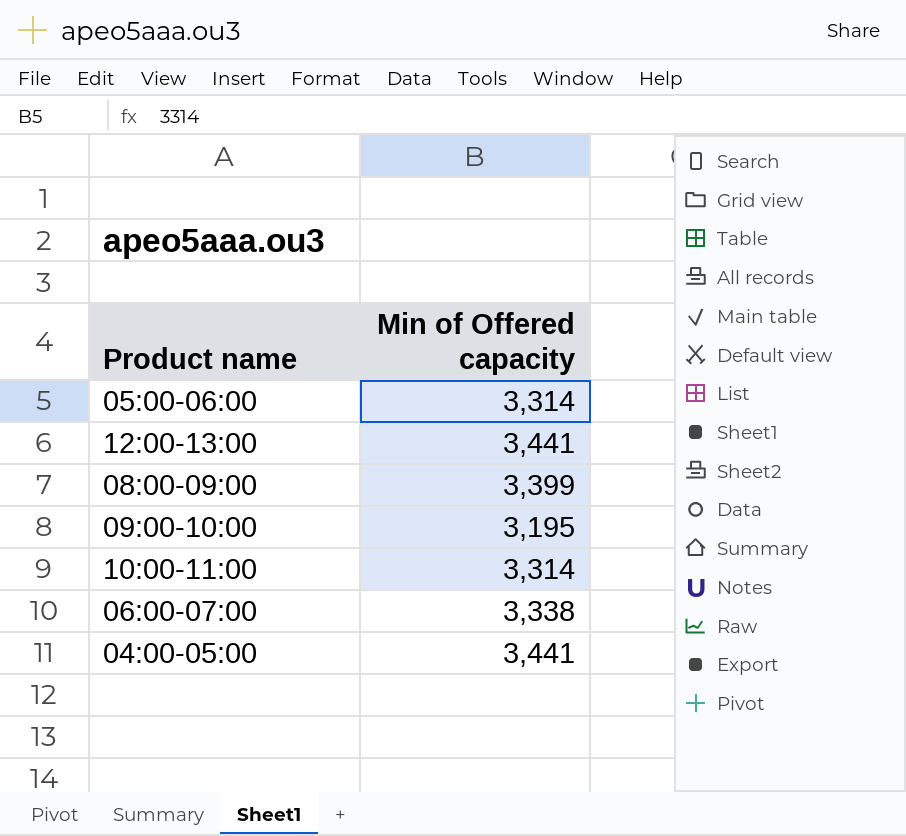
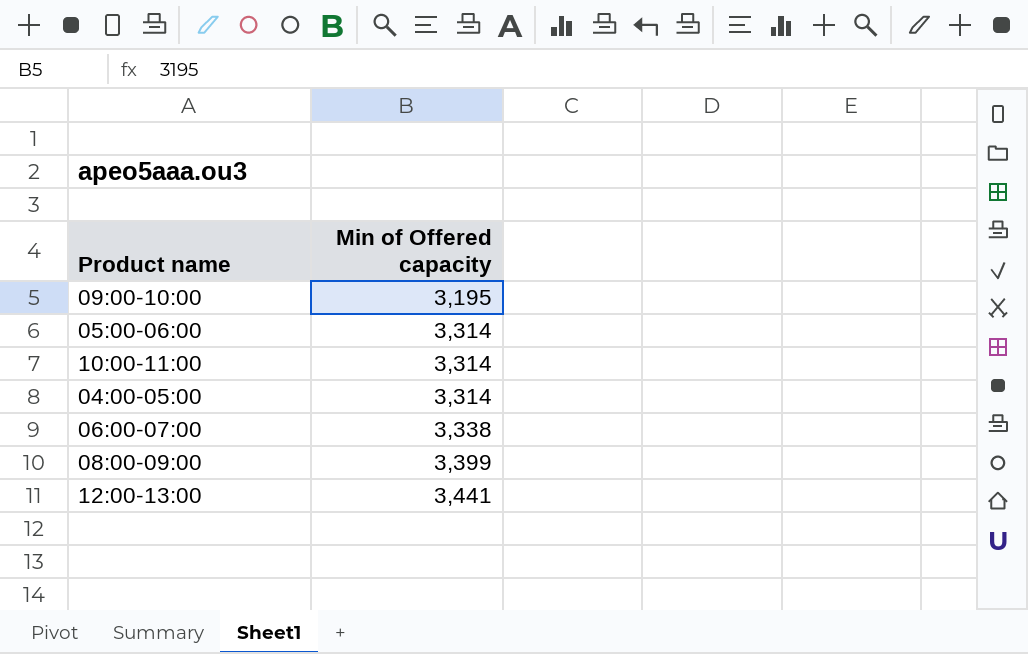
row order: none -> Min of Offered capacity ascending
04:00-05:00 | Min of Offered capacity: 3,441 -> 3,314

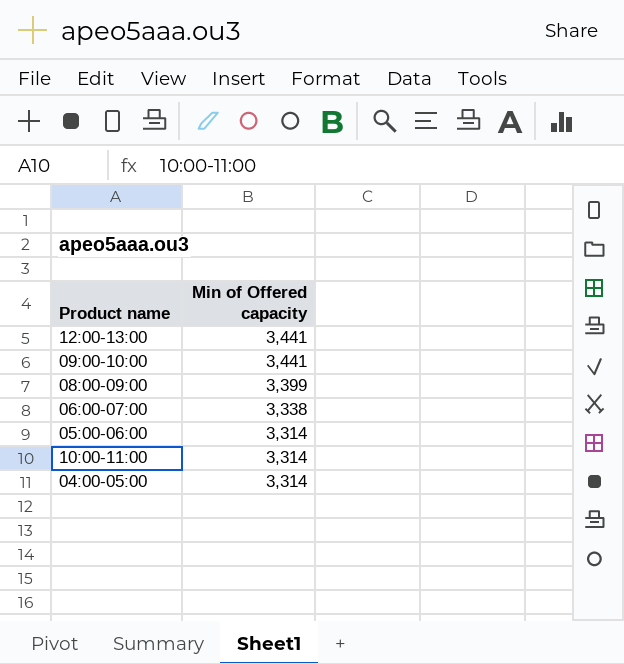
row order: Min of Offered capacity ascending -> Min of Offered capacity descending
09:00-10:00 | Min of Offered capacity: 3,195 -> 3,441

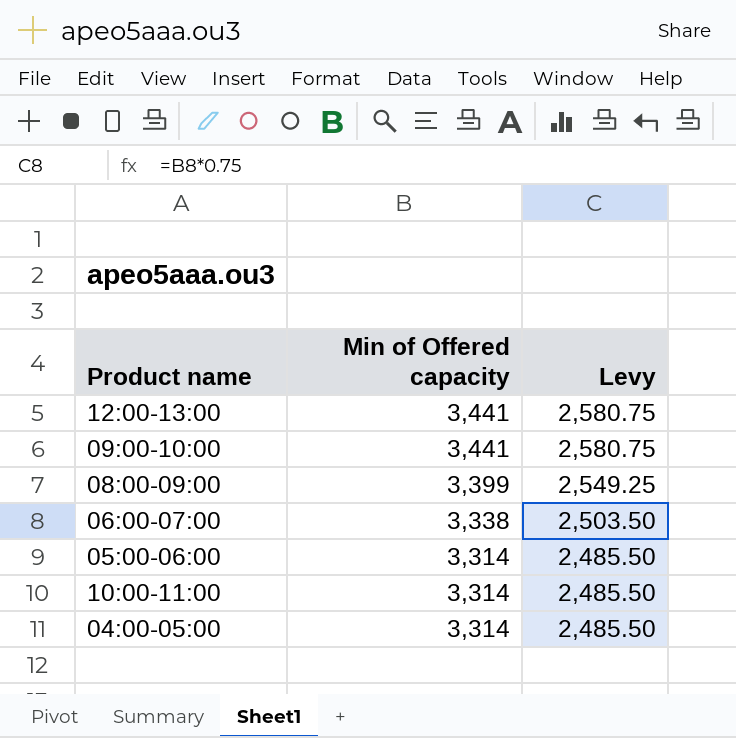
column Levy | formula: none -> [Min of Offered capacity] * 0.75

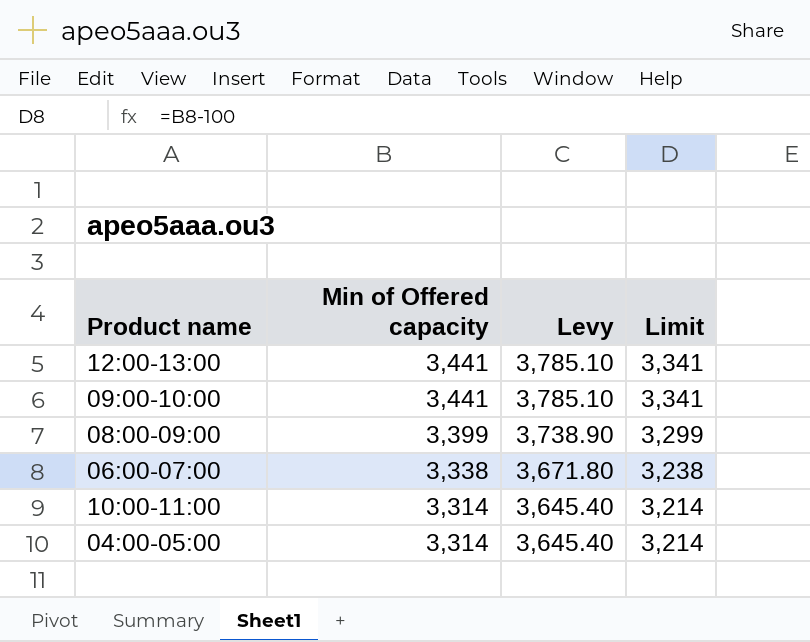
column Levy | formula: [Min of Offered capacity] * 0.75 -> [Min of Offered capacity] * 1.1
column Limit | formula: none -> [Min of Offered capacity] - 100
row 05:00-06:00: 3,314 | 2,485.50 -> none

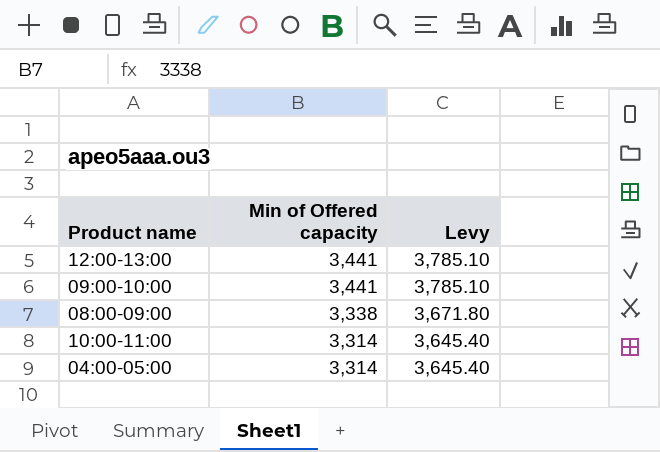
column Limit | formula: [Min of Offered capacity] - 100 -> none
row 06:00-07:00: 3,338 | 3,671.80 | 3,238 -> none
08:00-09:00 | Min of Offered capacity: 3,399 -> 3,338
08:00-09:00 | Levy: 3,738.90 -> 3,671.80

